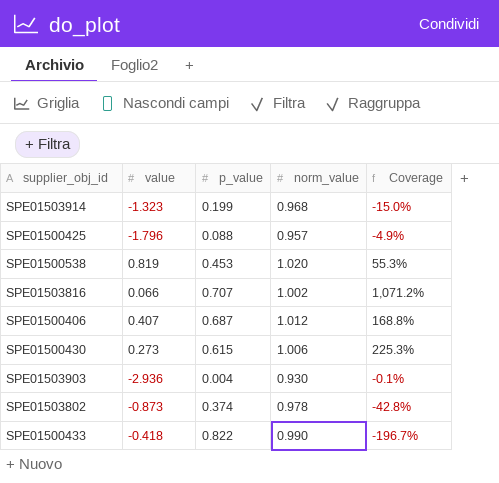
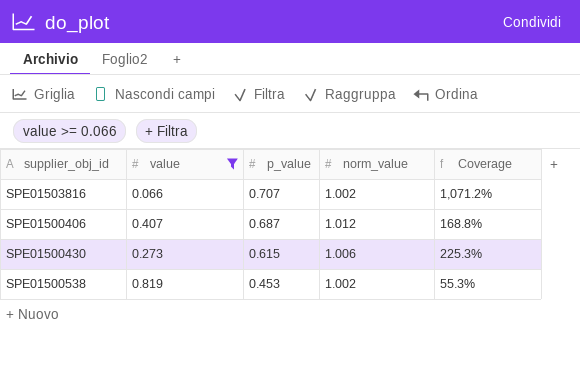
filter: none -> value >= 0.066
row order: none -> p_value descending
SPE01500538 | norm_value: 1.020 -> 1.002

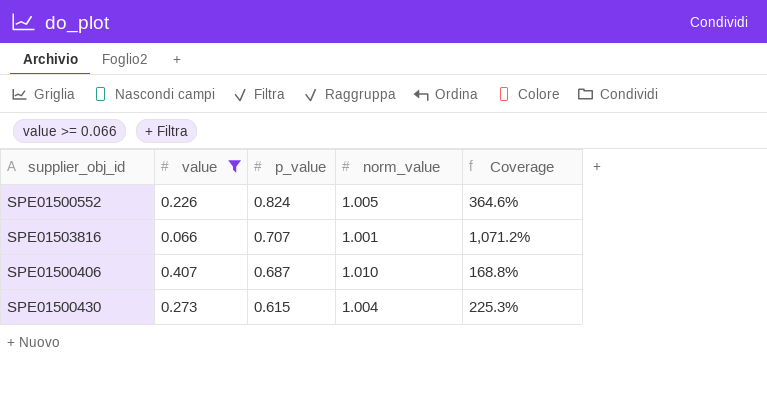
row SPE01500538: 0.819 | 0.453 | 1.002 | 55.3% -> none
row SPE01500552: none -> 0.226 | 0.824 | 1.005 | 364.6%
SPE01503816 | norm_value: 1.002 -> 1.001
SPE01500406 | norm_value: 1.012 -> 1.010
SPE01500430 | norm_value: 1.006 -> 1.004

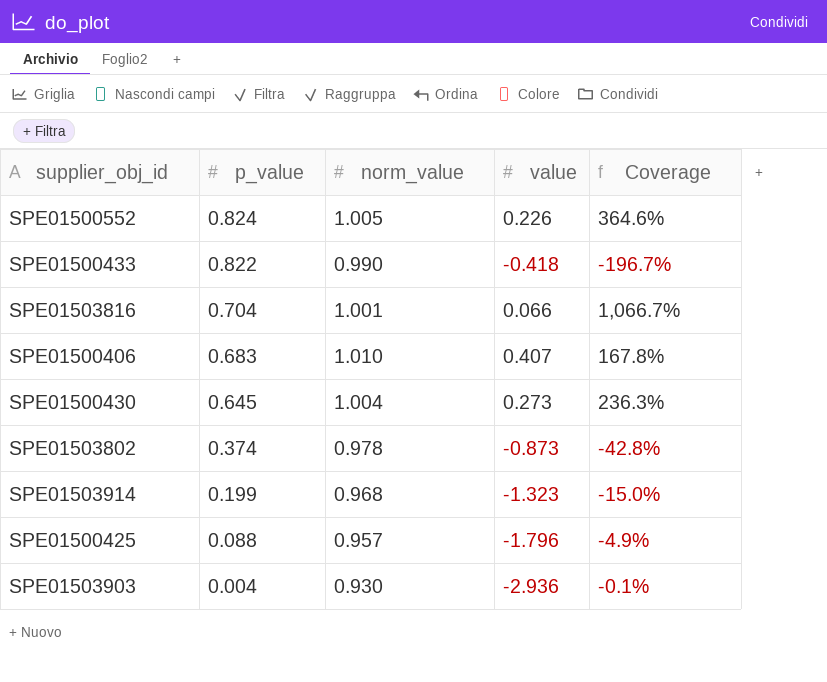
filter: value >= 0.066 -> none
column value | position: 2 -> 4
SPE01503816 | p_value: 0.707 -> 0.704
SPE01503816 | Coverage: 1,071.2% -> 1,066.7%
SPE01500406 | p_value: 0.687 -> 0.683
SPE01500406 | Coverage: 168.8% -> 167.8%
SPE01500430 | p_value: 0.615 -> 0.645
SPE01500430 | Coverage: 225.3% -> 236.3%

